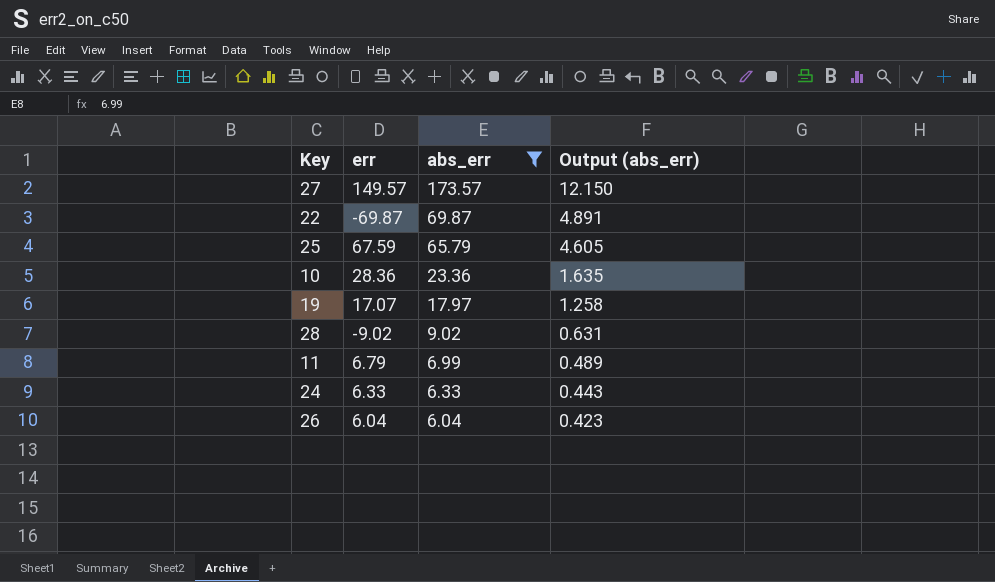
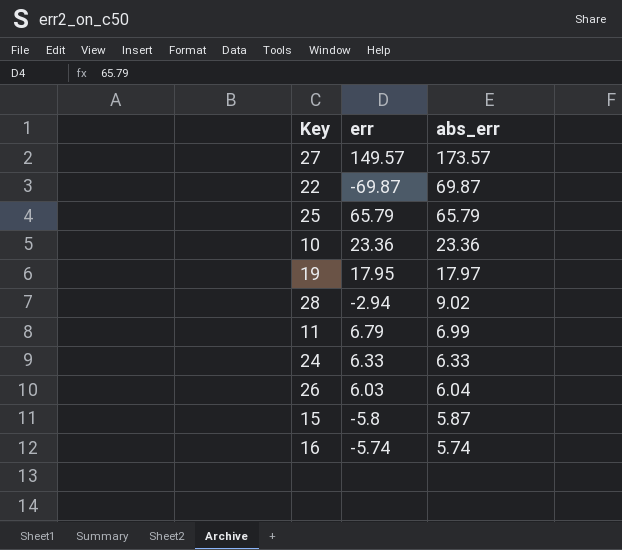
filter: abs_err >= 6.04 -> none
column Output (abs_err) | formula: [abs_err] * 0.07 -> none
25 | err: 67.59 -> 65.79
10 | err: 28.36 -> 23.36
19 | err: 17.07 -> 17.95
28 | err: -9.02 -> -2.94
26 | err: 6.04 -> 6.03

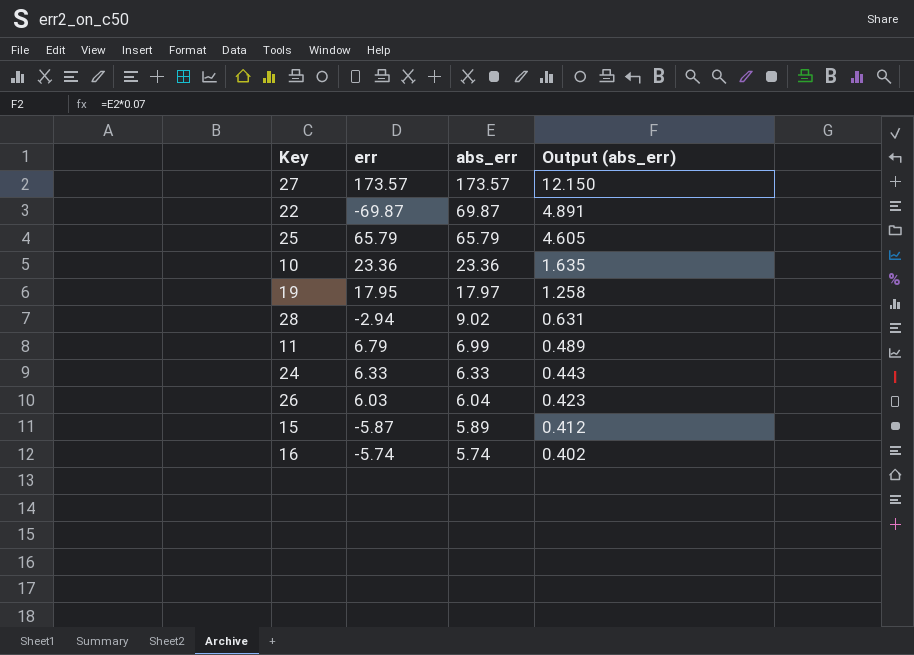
column Output (abs_err) | formula: none -> [abs_err] * 0.07
27 | err: 149.57 -> 173.57
15 | err: -5.8 -> -5.87
15 | abs_err: 5.87 -> 5.89

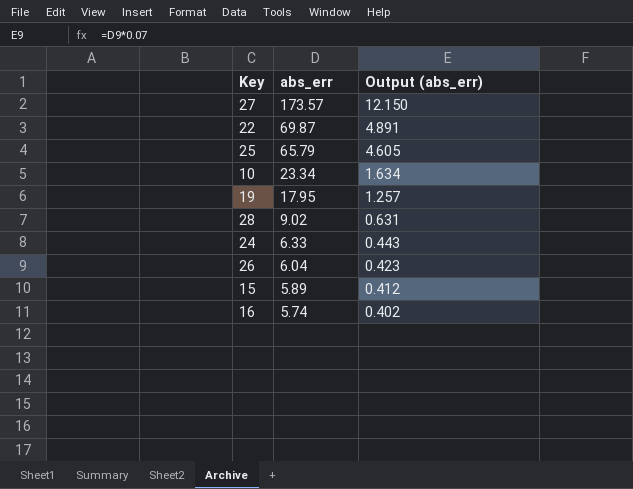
column err | position: 2 -> none
row 11: 6.79 | 6.99 | 0.489 -> none
10 | abs_err: 23.36 -> 23.34
10 | Output (abs_err): 1.635 -> 1.634
19 | abs_err: 17.97 -> 17.95
19 | Output (abs_err): 1.258 -> 1.257

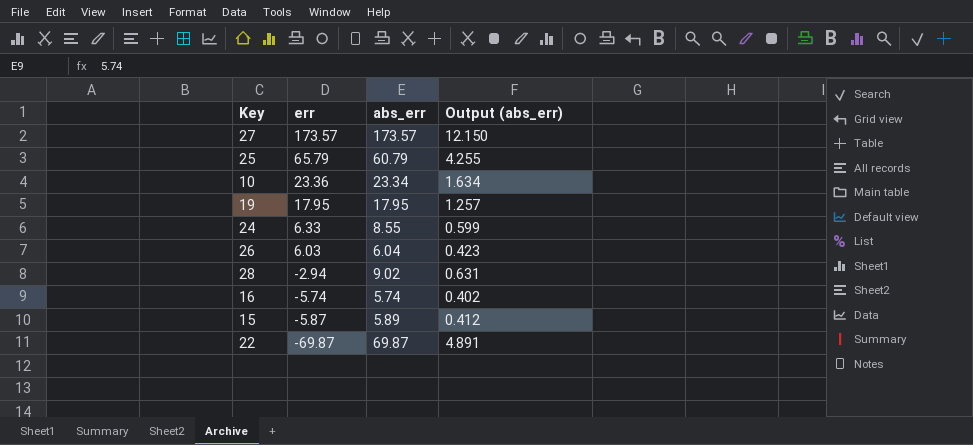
row order: abs_err descending -> err descending
column err | position: none -> 2
25 | abs_err: 65.79 -> 60.79
25 | Output (abs_err): 4.605 -> 4.255
24 | abs_err: 6.33 -> 8.55
24 | Output (abs_err): 0.443 -> 0.599

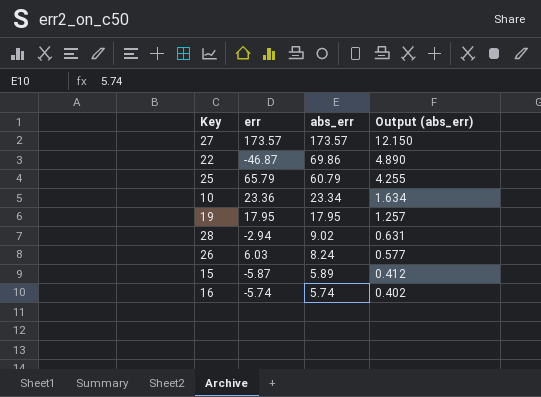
row order: err descending -> abs_err descending
row 24: 6.33 | 8.55 | 0.599 -> none
22 | err: -69.87 -> -46.87
22 | abs_err: 69.87 -> 69.86
22 | Output (abs_err): 4.891 -> 4.890
26 | abs_err: 6.04 -> 8.24
26 | Output (abs_err): 0.423 -> 0.577

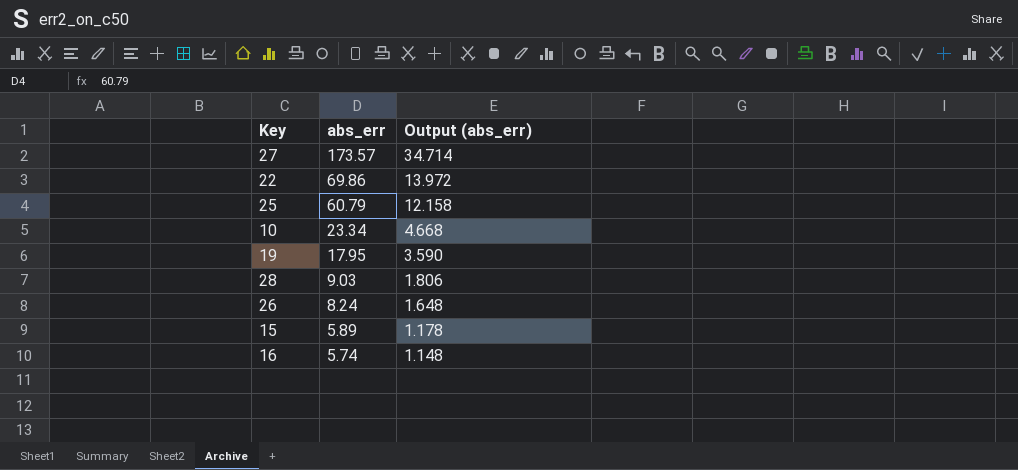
column err | position: 2 -> none
column Output (abs_err) | formula: [abs_err] * 0.07 -> [abs_err] * 0.2
28 | abs_err: 9.02 -> 9.03

